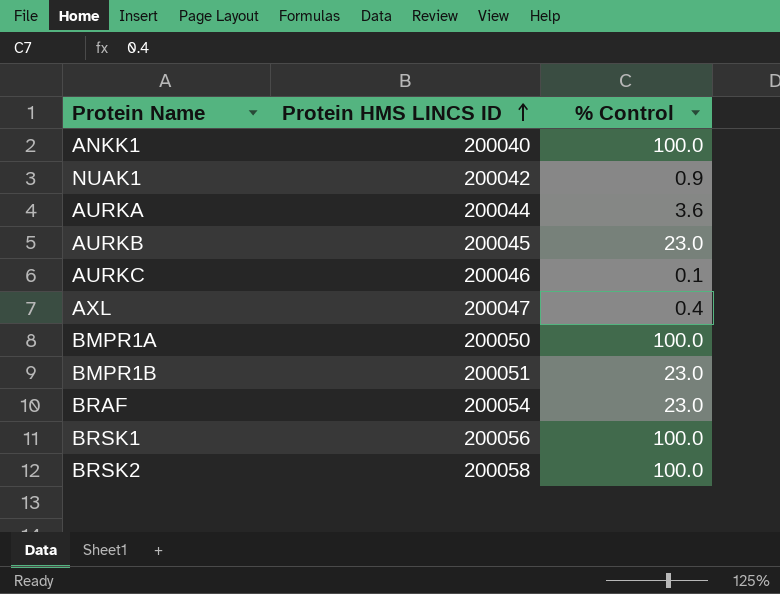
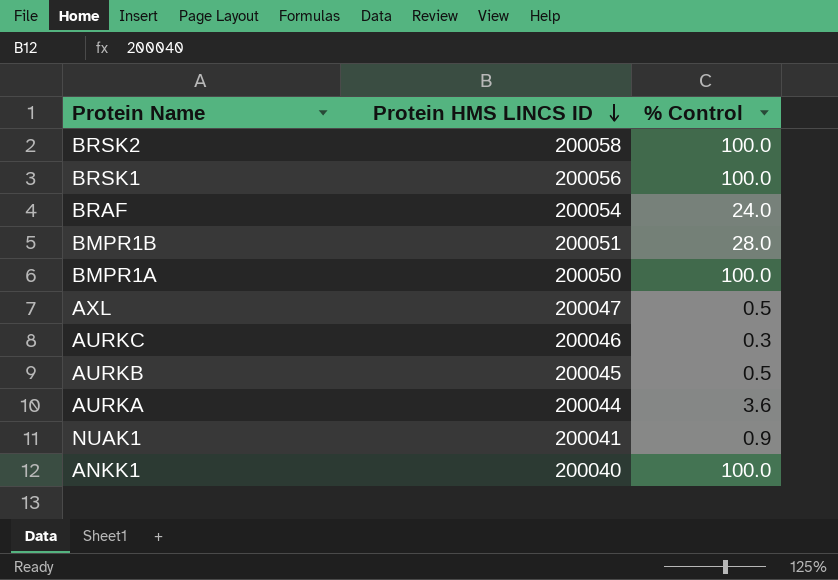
row order: Protein HMS LINCS ID ascending -> Protein HMS LINCS ID descending
BRAF | % Control: 23.0 -> 24.0
BMPR1B | % Control: 23.0 -> 28.0
AXL | % Control: 0.4 -> 0.5
AURKC | % Control: 0.1 -> 0.3
AURKB | % Control: 23.0 -> 0.5
NUAK1 | Protein HMS LINCS ID: 200042 -> 200041

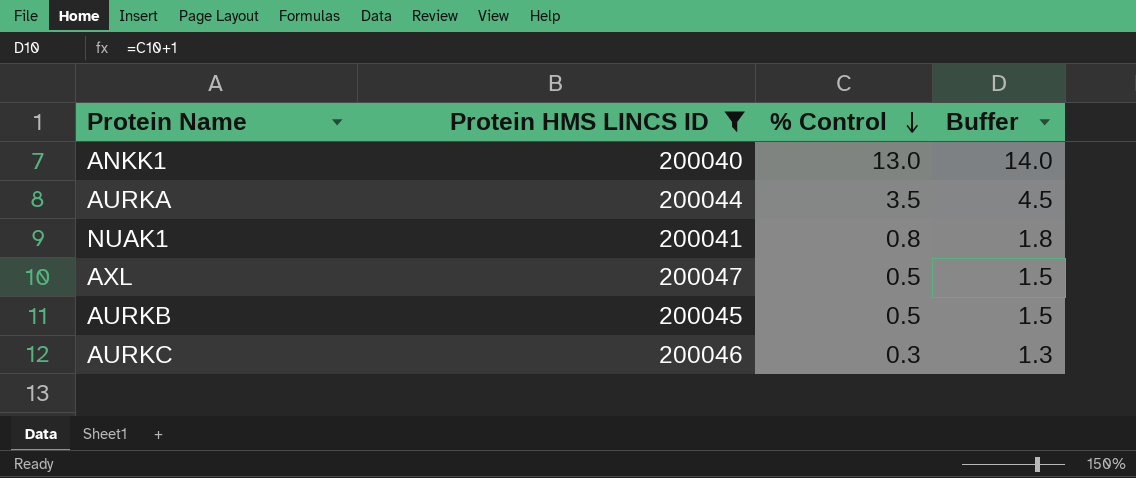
filter: none -> Protein HMS LINCS ID <= 200047
row order: Protein HMS LINCS ID descending -> % Control descending
column Buffer | formula: none -> [% Control] + 1
ANKK1 | % Control: 100.0 -> 13.0
AURKA | % Control: 3.6 -> 3.5
NUAK1 | % Control: 0.9 -> 0.8

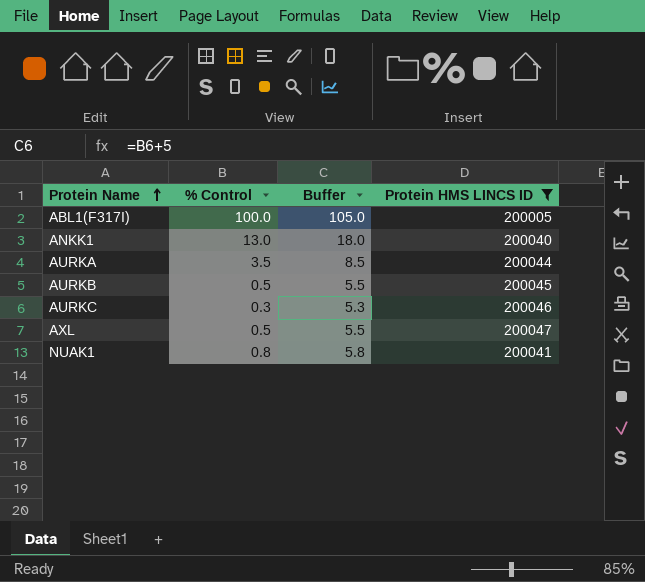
row order: % Control descending -> Protein Name ascending
column Buffer | formula: [% Control] + 1 -> [% Control] + 5
column Protein HMS LINCS ID | position: 2 -> 4
row ABL1(F317I): none -> 100.0 | 105.0 | 200005

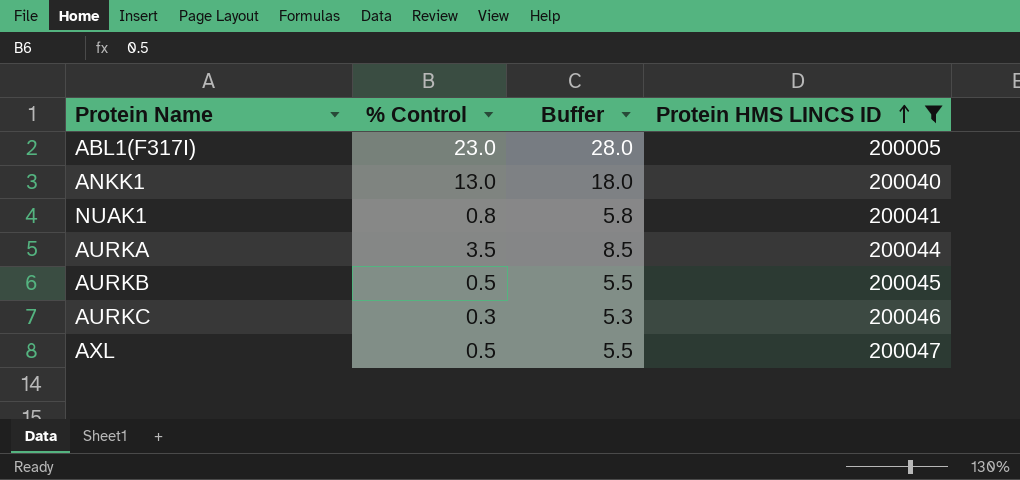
row order: Protein Name ascending -> Protein HMS LINCS ID ascending
ABL1(F317I) | % Control: 100.0 -> 23.0
ABL1(F317I) | Buffer: 105.0 -> 28.0

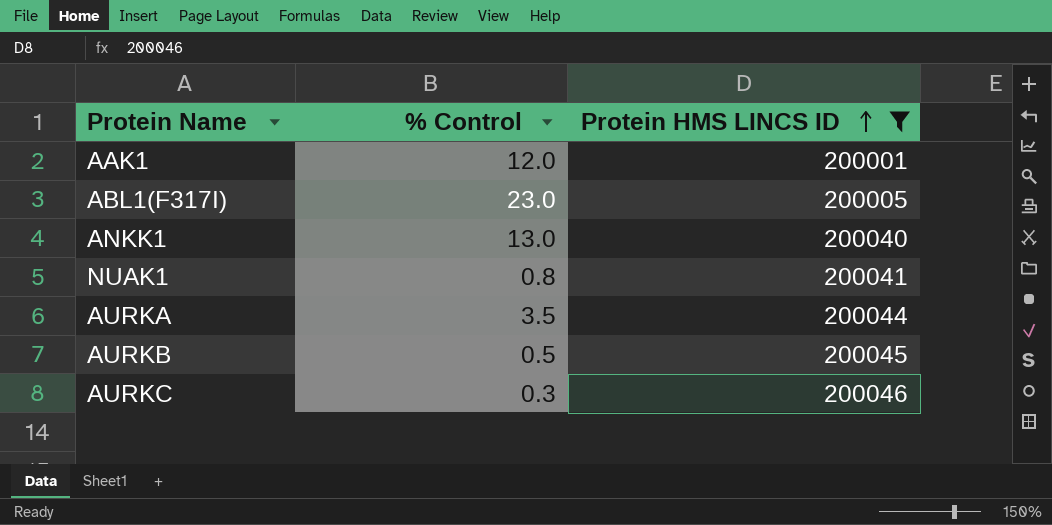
column Buffer | formula: [% Control] + 5 -> none
row AXL: 0.5 | 5.5 | 200047 -> none
row AAK1: none -> 12.0 | 200001

